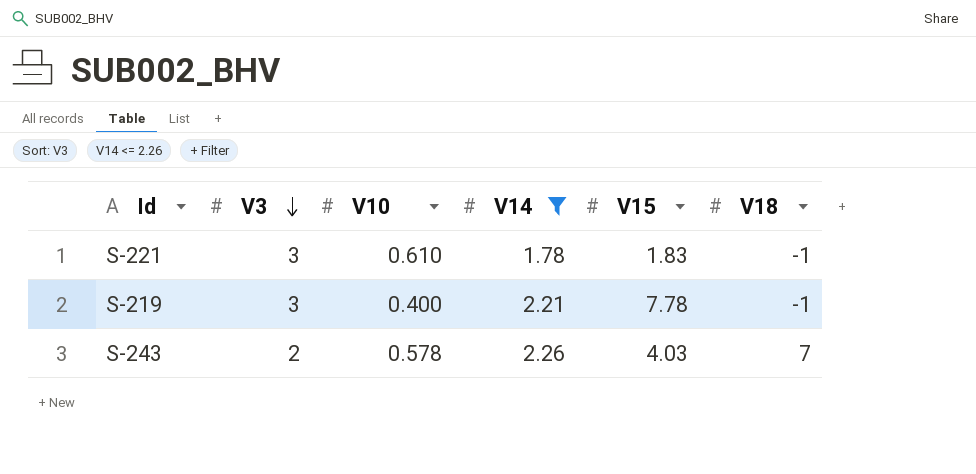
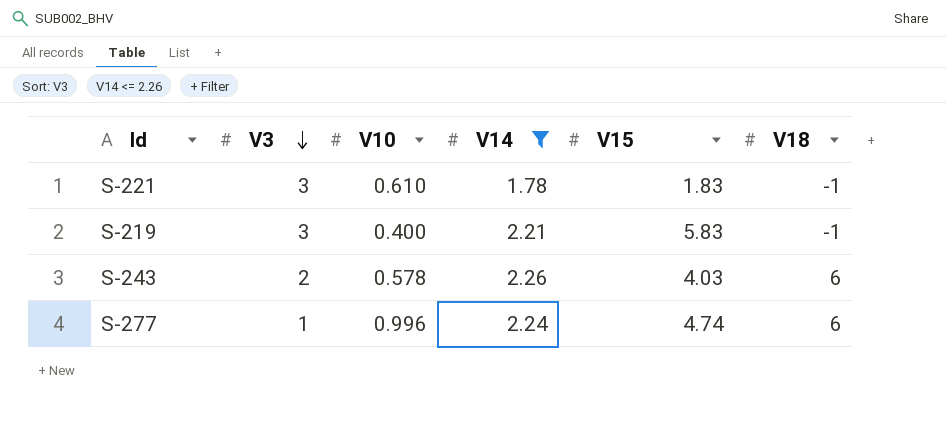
S-219 | V15: 7.78 -> 5.83
S-243 | V18: 7 -> 6
row S-277: none -> 1 | 0.996 | 2.24 | 4.74 | 6

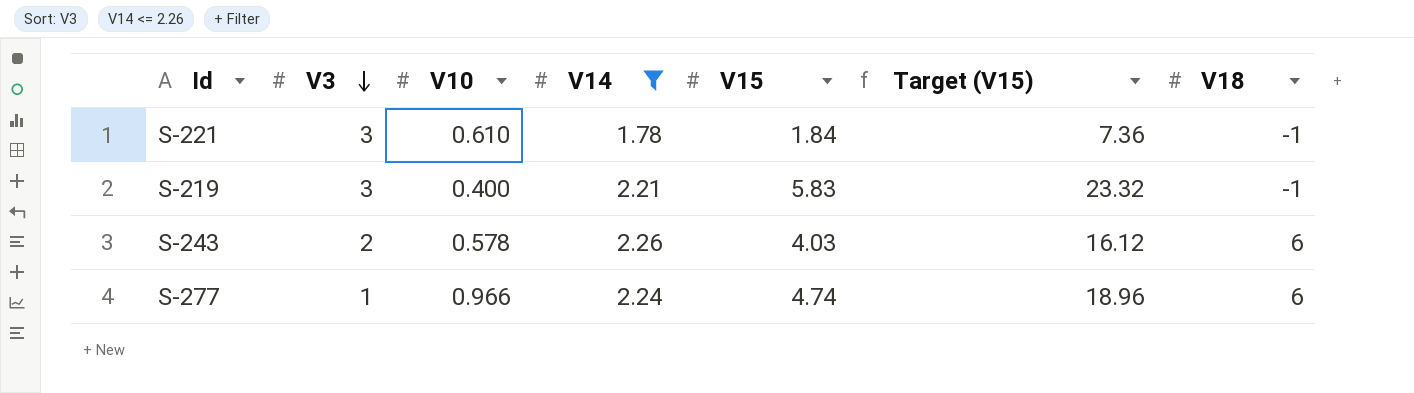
column Target (V15) | formula: none -> [V15] * 4
S-221 | V15: 1.83 -> 1.84
S-277 | V10: 0.996 -> 0.966

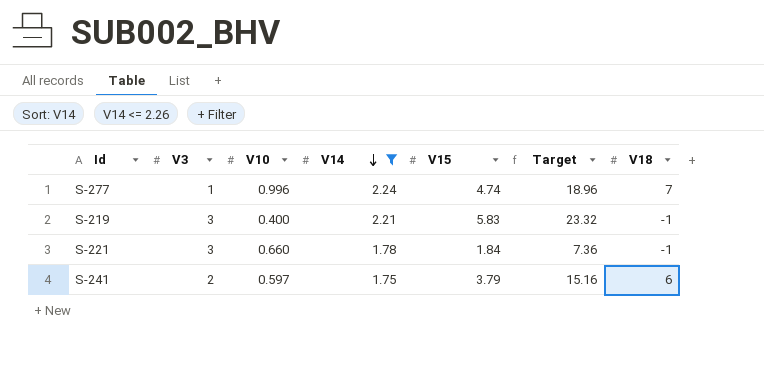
row order: V3 descending -> V14 descending
column name: Target (V15) -> Target
row S-243: 2 | 0.578 | 2.26 | 4.03 | 16.12 | 6 -> none
S-277 | V10: 0.966 -> 0.996
S-277 | V18: 6 -> 7
S-221 | V10: 0.610 -> 0.660
row S-241: none -> 2 | 0.597 | 1.75 | 3.79 | 15.16 | 6

